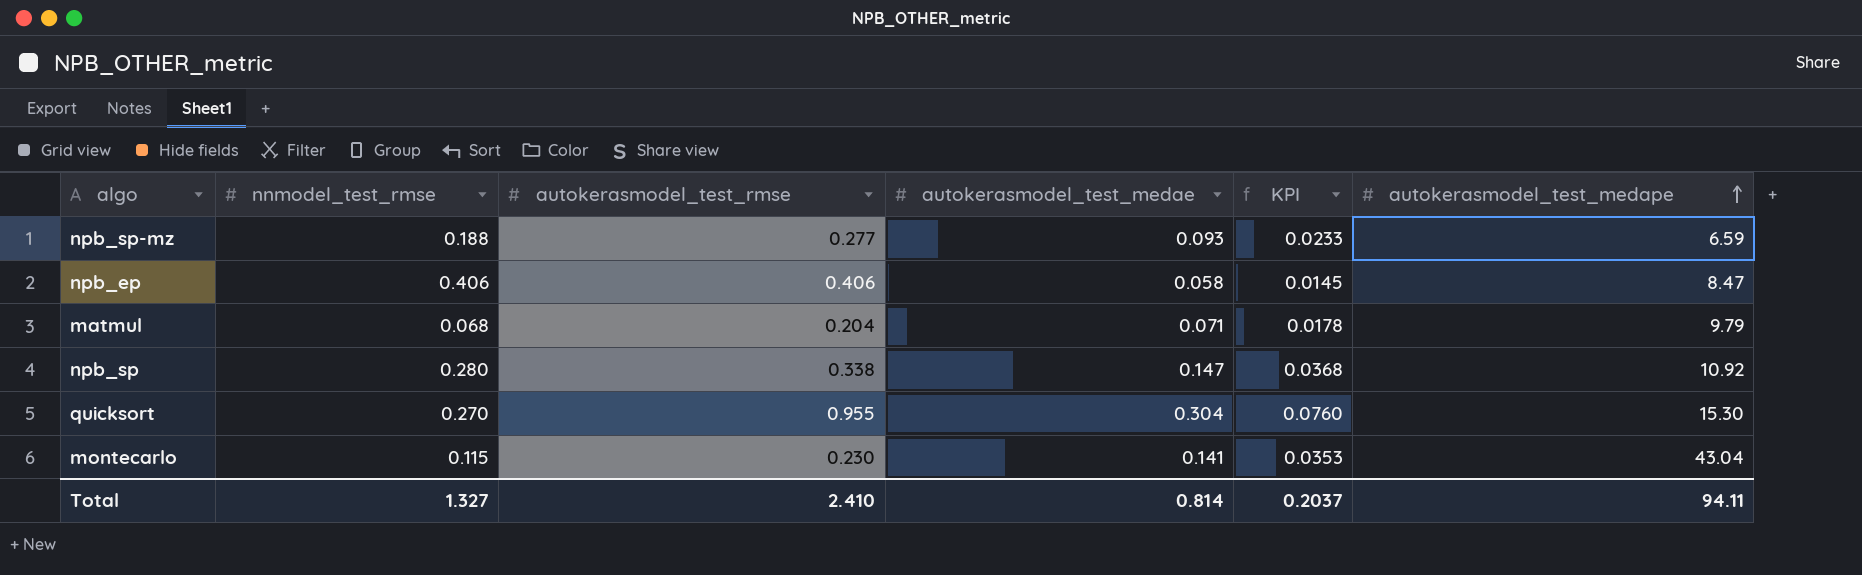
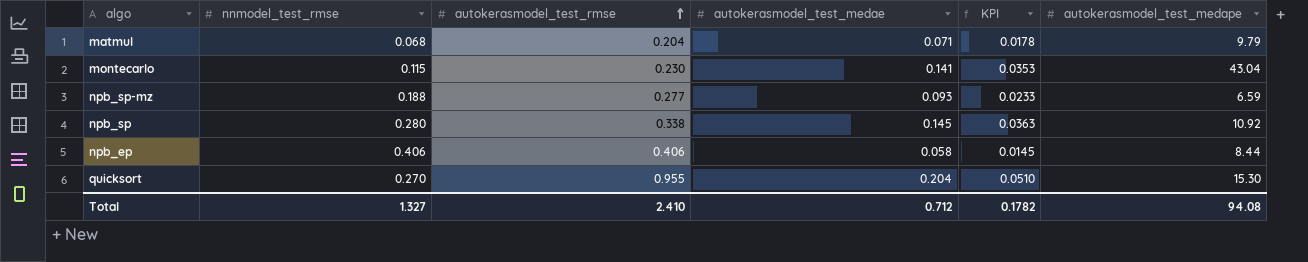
row order: autokerasmodel_test_medape ascending -> autokerasmodel_test_rmse ascending
npb_sp | autokerasmodel_test_medae: 0.147 -> 0.145
npb_sp | KPI: 0.0368 -> 0.0363
npb_ep | autokerasmodel_test_medape: 8.47 -> 8.44
quicksort | autokerasmodel_test_medae: 0.304 -> 0.204
quicksort | KPI: 0.0760 -> 0.0510
Total | autokerasmodel_test_medae: 0.814 -> 0.712
Total | KPI: 0.2037 -> 0.1782
Total | autokerasmodel_test_medape: 94.11 -> 94.08

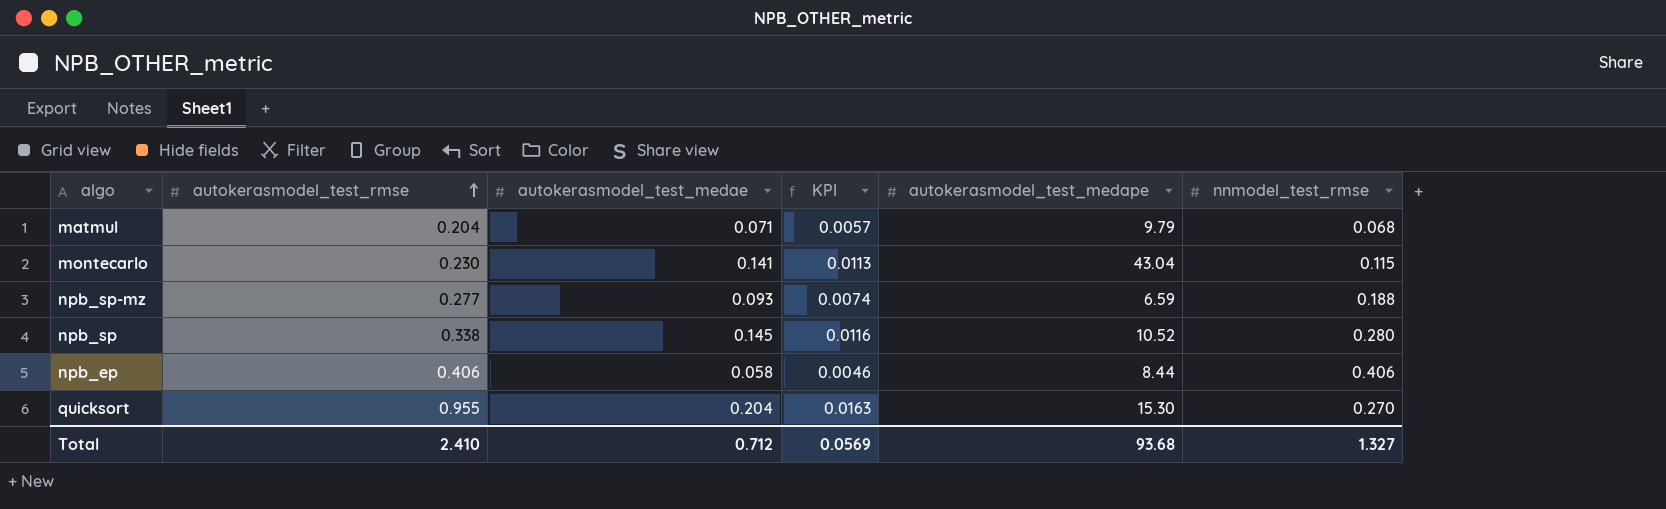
column KPI | formula: [autokerasmodel_test_medae] * 0.25 -> [autokerasmodel_test_medae] * 0.08
column nnmodel_test_rmse | position: 2 -> 6
npb_sp | autokerasmodel_test_medape: 10.92 -> 10.52
Total | KPI: 0.1782 -> 0.0569
Total | autokerasmodel_test_medape: 94.08 -> 93.68

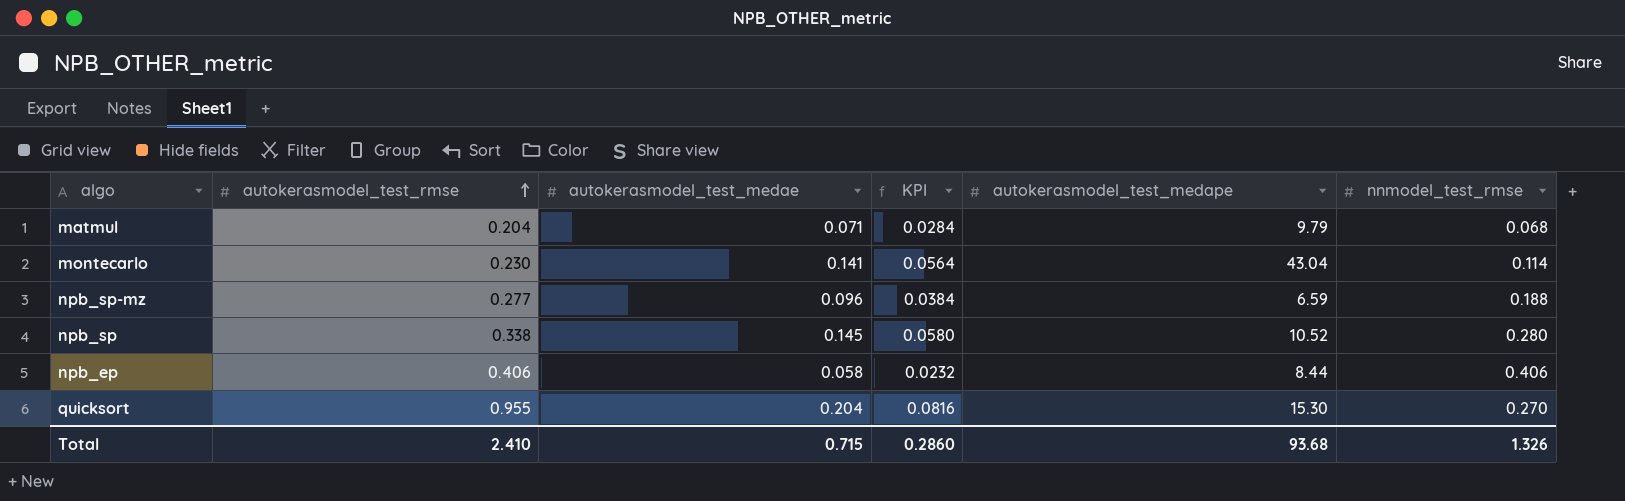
column KPI | formula: [autokerasmodel_test_medae] * 0.08 -> [autokerasmodel_test_medae] * 0.4
montecarlo | nnmodel_test_rmse: 0.115 -> 0.114
npb_sp-mz | autokerasmodel_test_medae: 0.093 -> 0.096
Total | autokerasmodel_test_medae: 0.712 -> 0.715
Total | KPI: 0.0569 -> 0.2860
Total | nnmodel_test_rmse: 1.327 -> 1.326

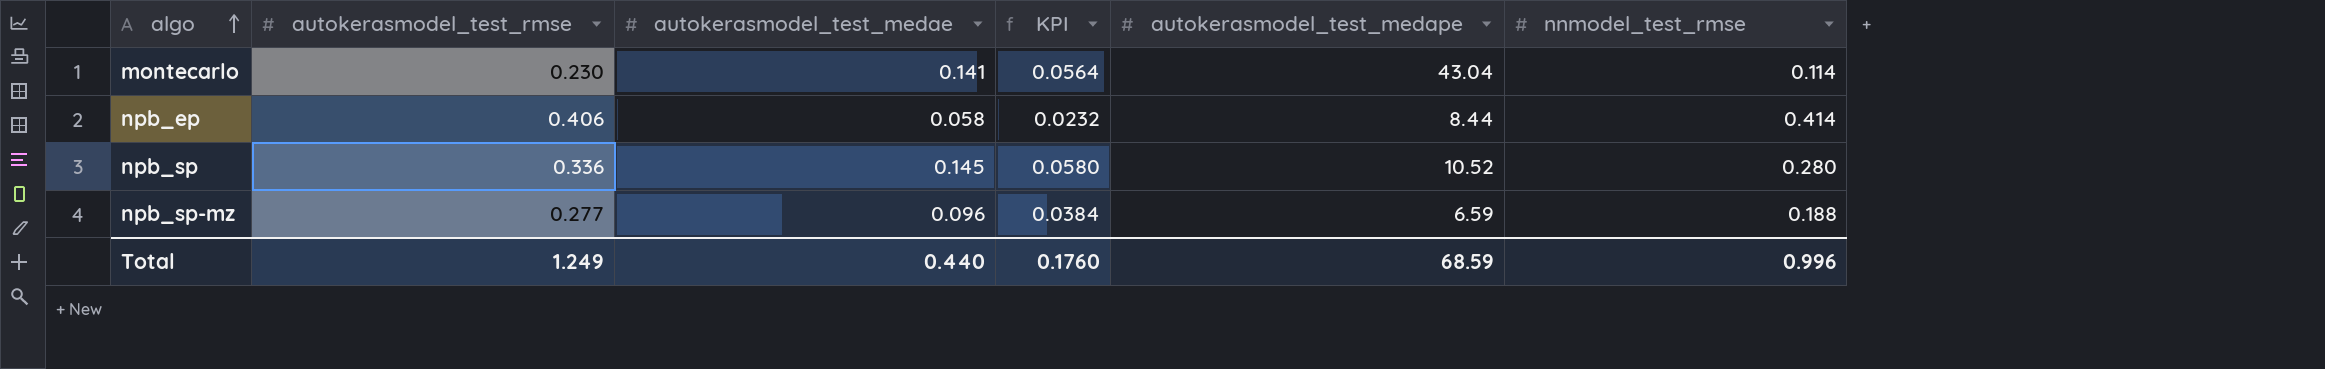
row order: autokerasmodel_test_rmse ascending -> algo ascending
row matmul: 0.204 | 0.071 | 0.0284 | 9.79 | 0.068 -> none
row quicksort: 0.955 | 0.204 | 0.0816 | 15.30 | 0.270 -> none
npb_ep | nnmodel_test_rmse: 0.406 -> 0.414
npb_sp | autokerasmodel_test_rmse: 0.338 -> 0.336
Total | autokerasmodel_test_rmse: 2.410 -> 1.249
Total | autokerasmodel_test_medae: 0.715 -> 0.440
Total | KPI: 0.2860 -> 0.1760
Total | autokerasmodel_test_medape: 93.68 -> 68.59
Total | nnmodel_test_rmse: 1.326 -> 0.996

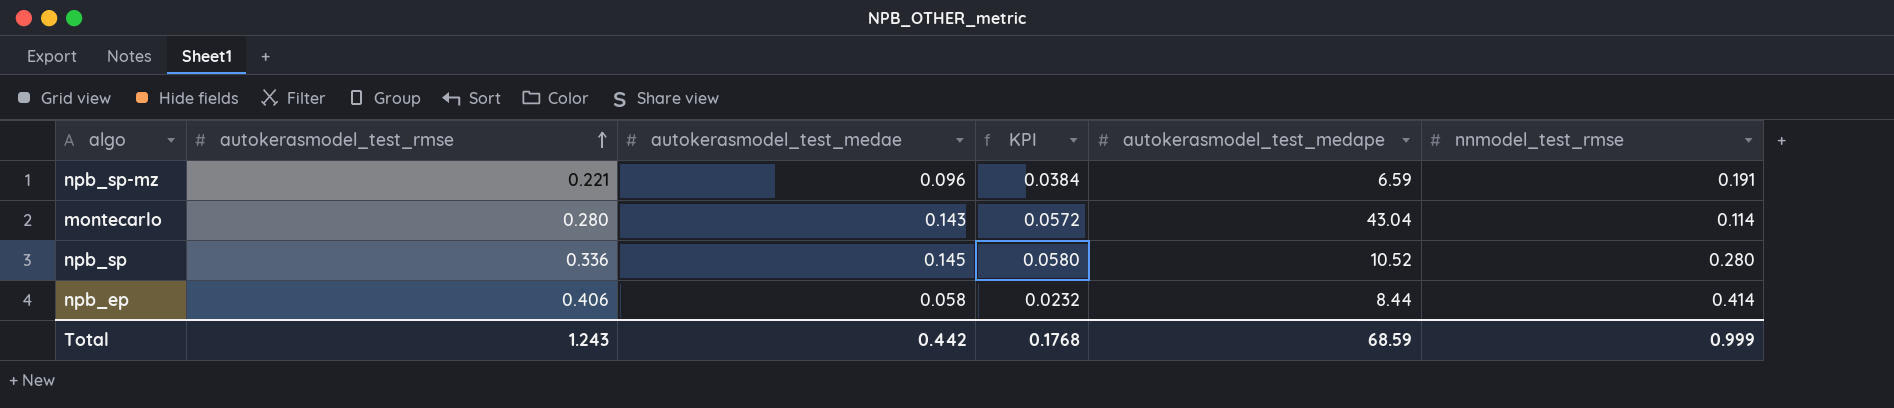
row order: algo ascending -> autokerasmodel_test_rmse ascending
npb_sp-mz | autokerasmodel_test_rmse: 0.277 -> 0.221
npb_sp-mz | nnmodel_test_rmse: 0.188 -> 0.191
montecarlo | autokerasmodel_test_rmse: 0.230 -> 0.280
montecarlo | autokerasmodel_test_medae: 0.141 -> 0.143
montecarlo | KPI: 0.0564 -> 0.0572
Total | autokerasmodel_test_rmse: 1.249 -> 1.243
Total | autokerasmodel_test_medae: 0.440 -> 0.442
Total | KPI: 0.1760 -> 0.1768
Total | nnmodel_test_rmse: 0.996 -> 0.999

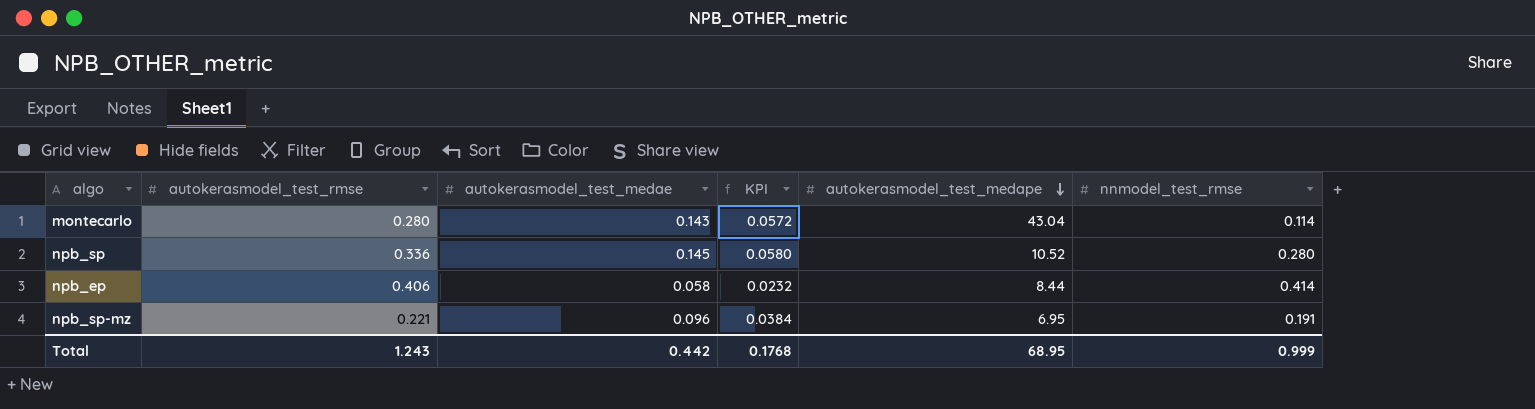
row order: autokerasmodel_test_rmse ascending -> autokerasmodel_test_medape descending
npb_sp-mz | autokerasmodel_test_medape: 6.59 -> 6.95
Total | autokerasmodel_test_medape: 68.59 -> 68.95

